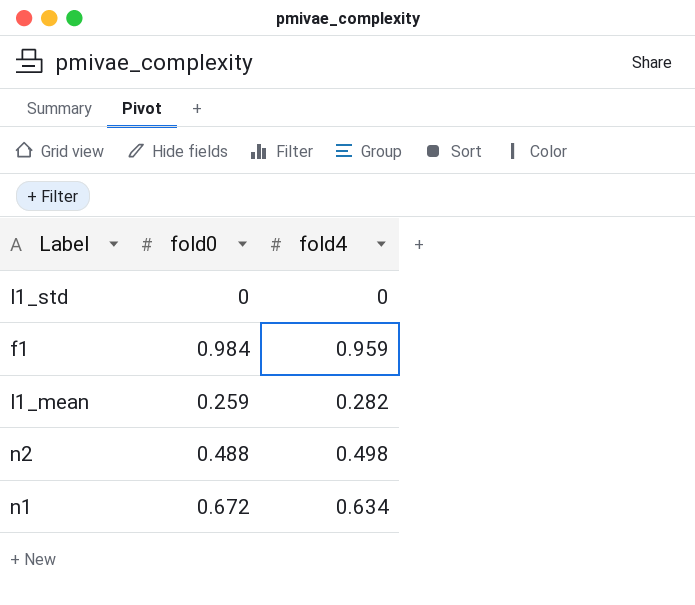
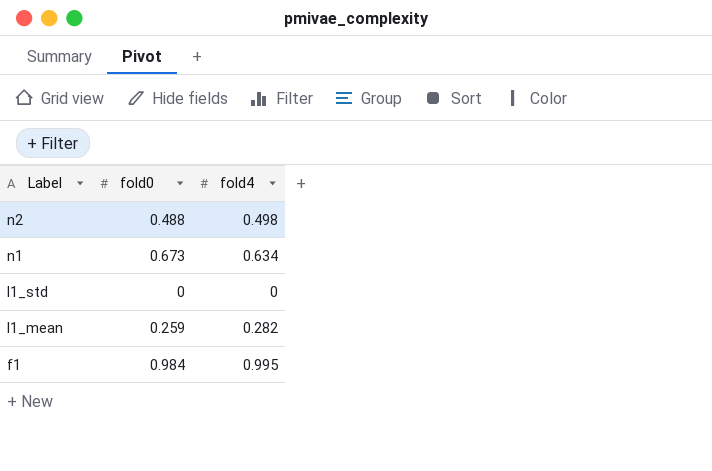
row order: none -> Label descending
n1 | fold0: 0.672 -> 0.673
f1 | fold4: 0.959 -> 0.995

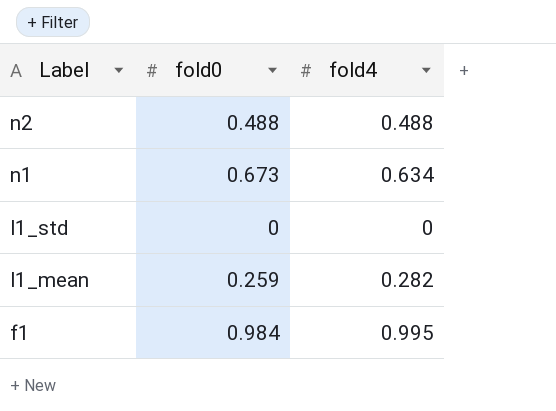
n2 | fold4: 0.498 -> 0.488

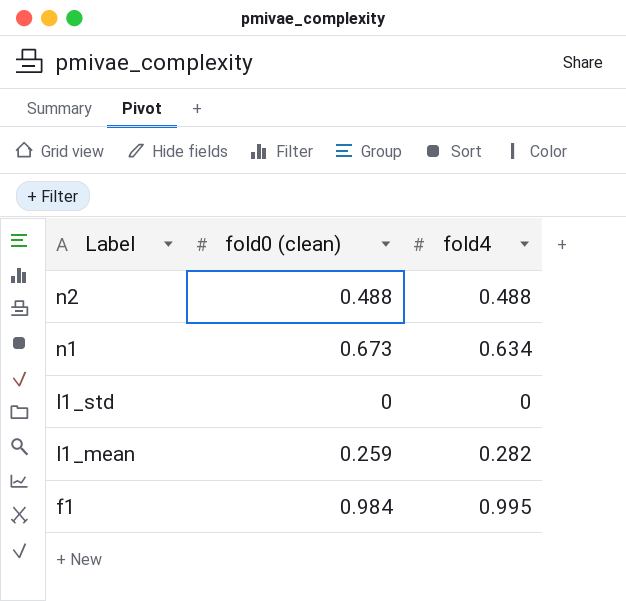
column name: fold0 -> fold0 (clean)

